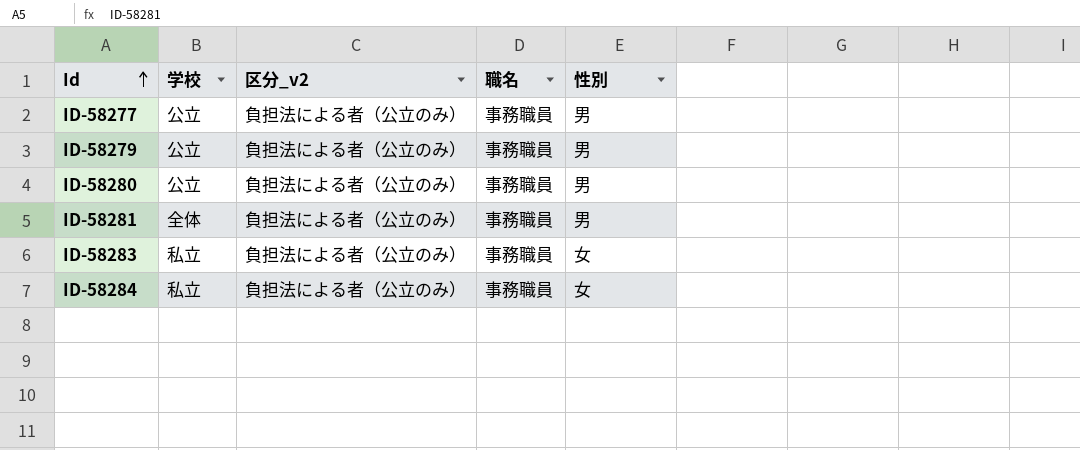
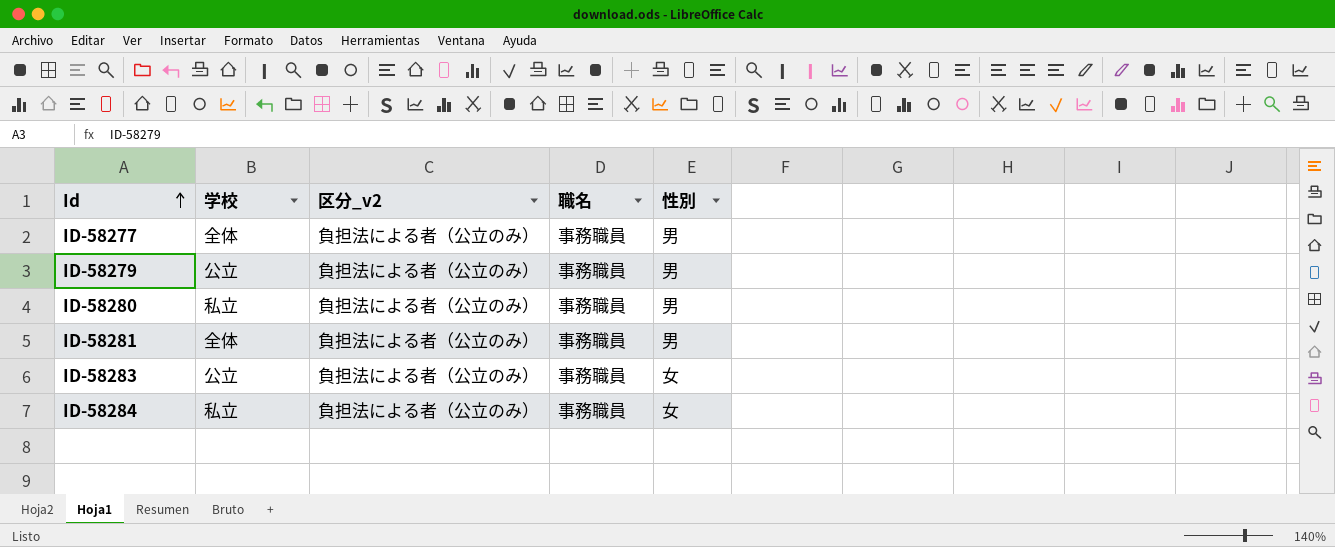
ID-58277 | 学校: 公立 -> 全体
ID-58280 | 学校: 公立 -> 私立
ID-58283 | 学校: 私立 -> 公立

